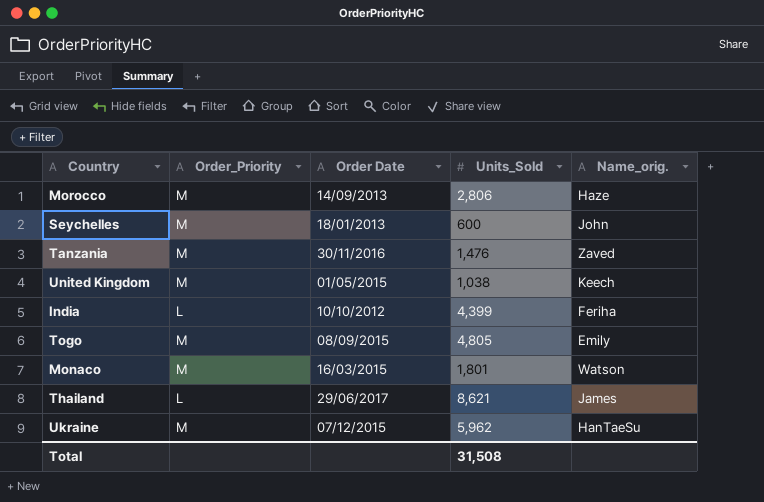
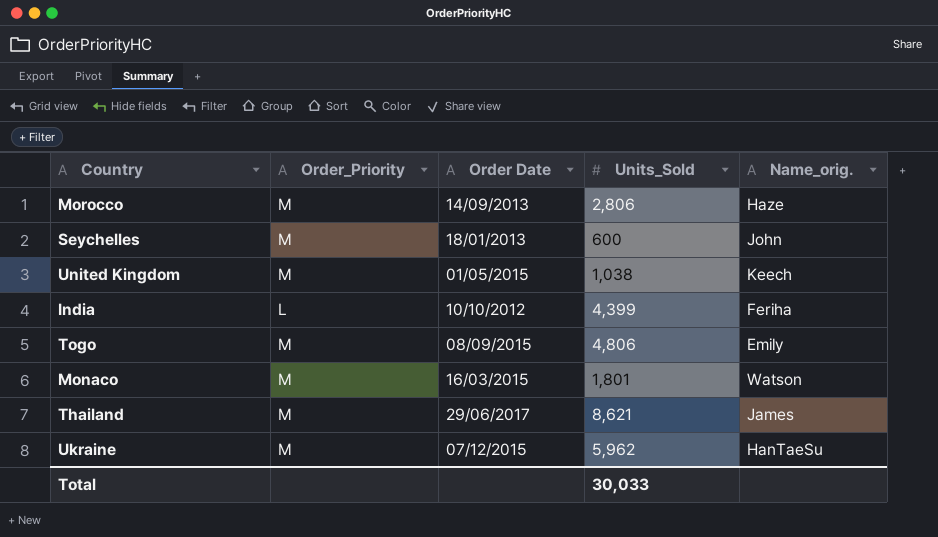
row Tanzania: M | 30/11/2016 | 1,476 | Zaved -> none
Togo | Units_Sold: 4,805 -> 4,806
Thailand | Order_Priority: L -> M
Total | Units_Sold: 31,508 -> 30,033

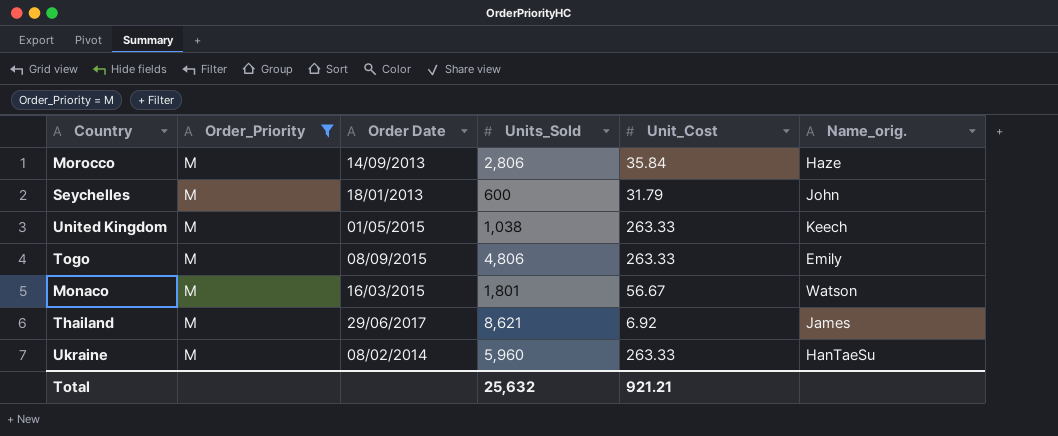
filter: none -> Order_Priority = M
column Unit_Cost | position: none -> 5
Ukraine | Order Date: 07/12/2015 -> 08/02/2014
Ukraine | Units_Sold: 5,962 -> 5,960
Total | Units_Sold: 30,033 -> 25,632

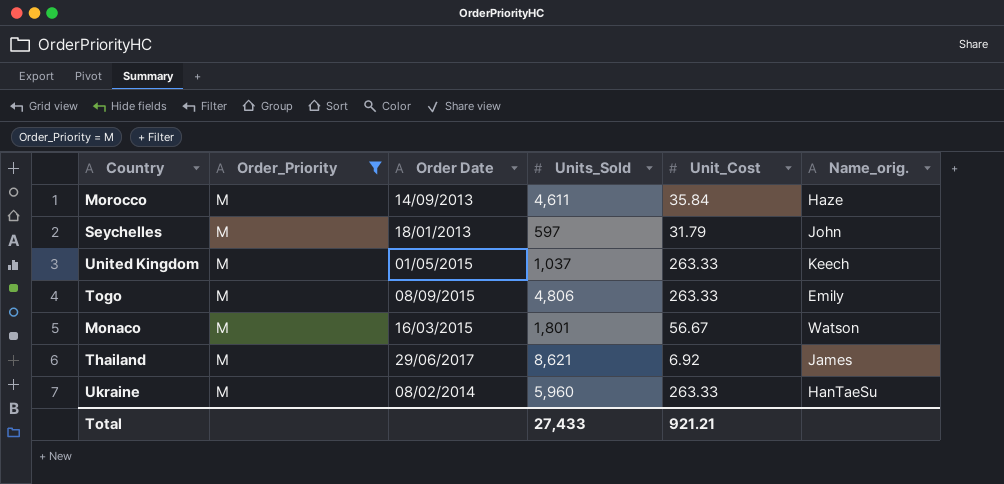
Morocco | Units_Sold: 2,806 -> 4,611
Seychelles | Units_Sold: 600 -> 597
United Kingdom | Units_Sold: 1,038 -> 1,037
Total | Units_Sold: 25,632 -> 27,433

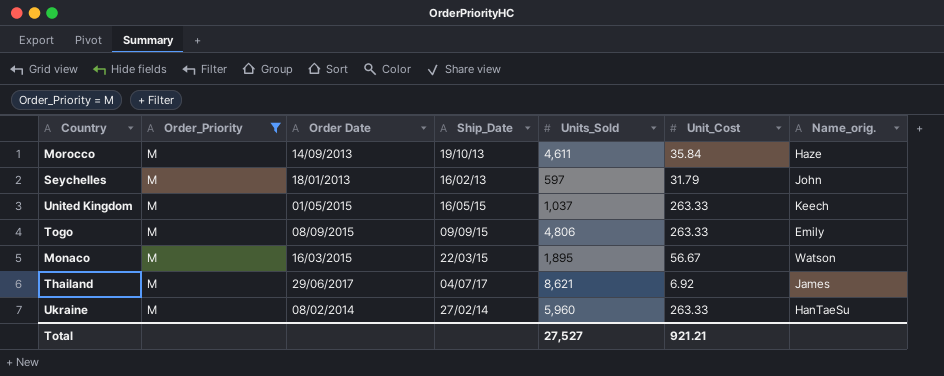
column Ship_Date | position: none -> 4
Monaco | Units_Sold: 1,801 -> 1,895
Total | Units_Sold: 27,433 -> 27,527

